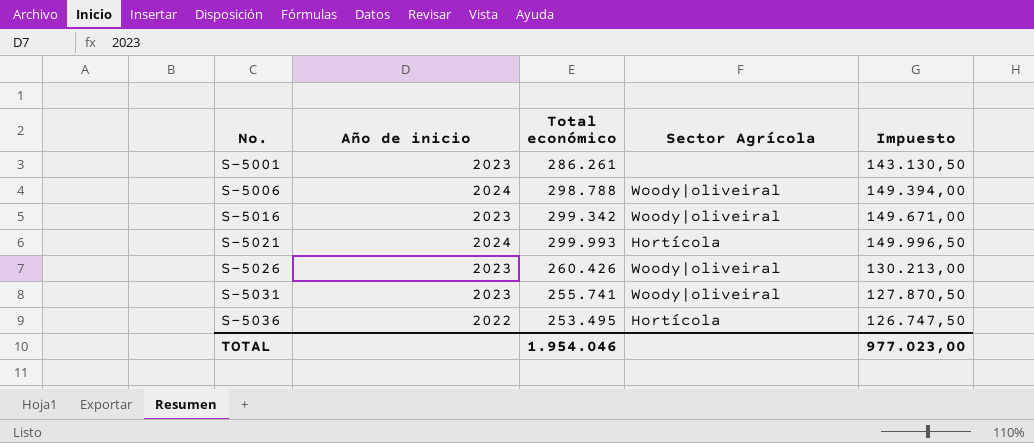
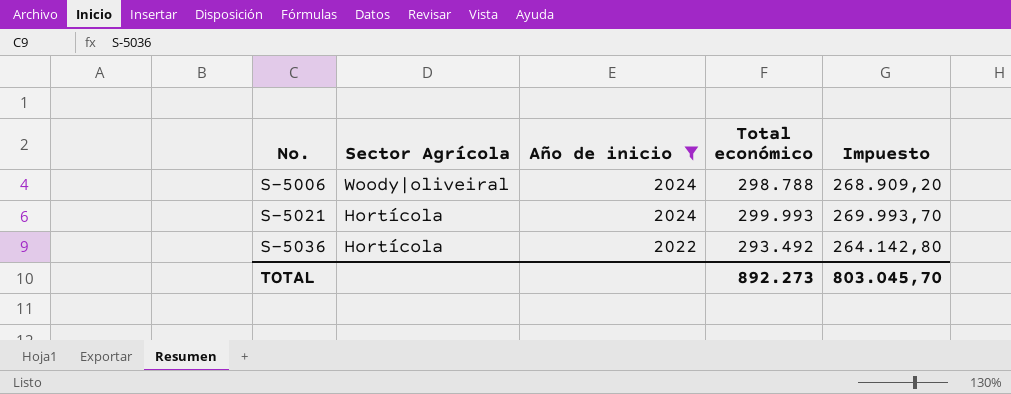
filter: none -> Año de inicio != 2023
column Sector Agrícola | position: 4 -> 2
column Impuesto | formula: [Total económico] * 0,5 -> [Total económico] * 0,9
S-5036 | Total económico: 253.495 -> 293.492
TOTAL | Total económico: 1.954.046 -> 892.273
TOTAL | Impuesto: 977.023,00 -> 803.045,70

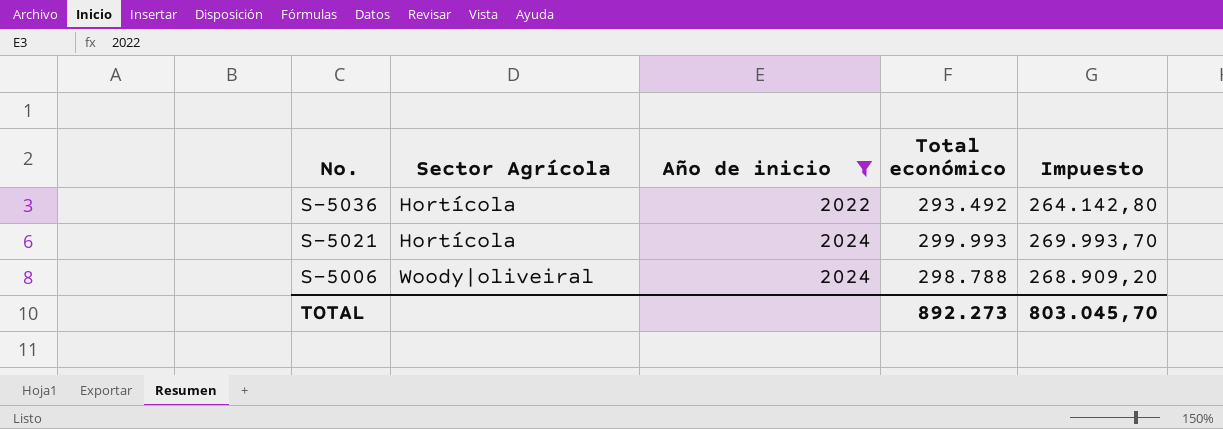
row order: No. ascending -> No. descending

